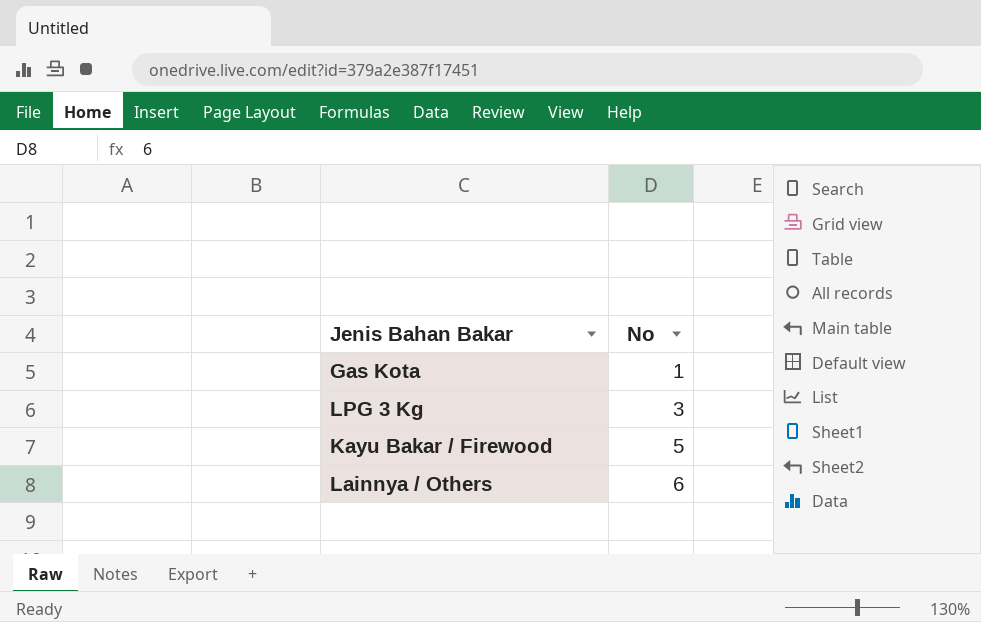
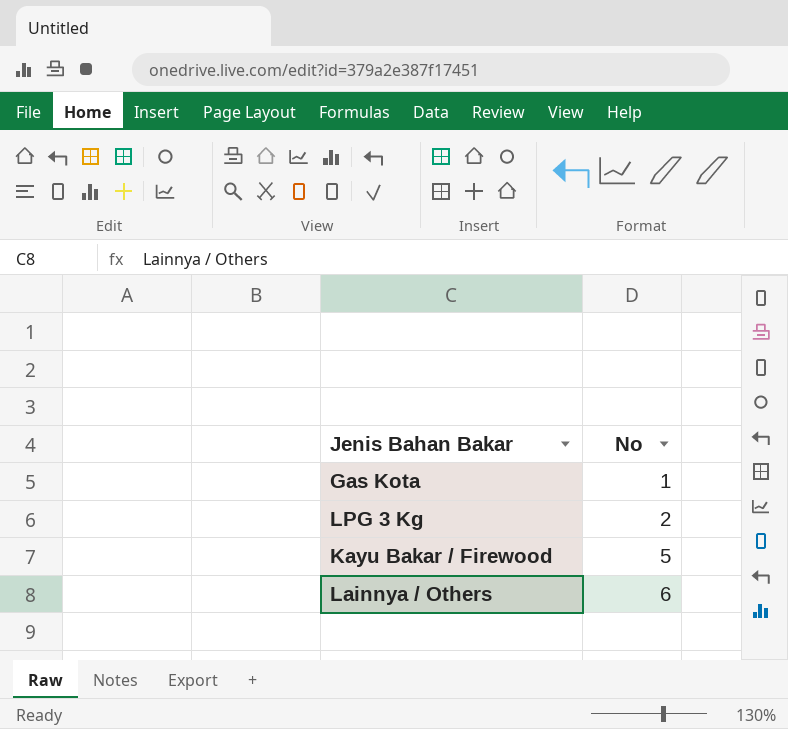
LPG 3 Kg | No: 3 -> 2

